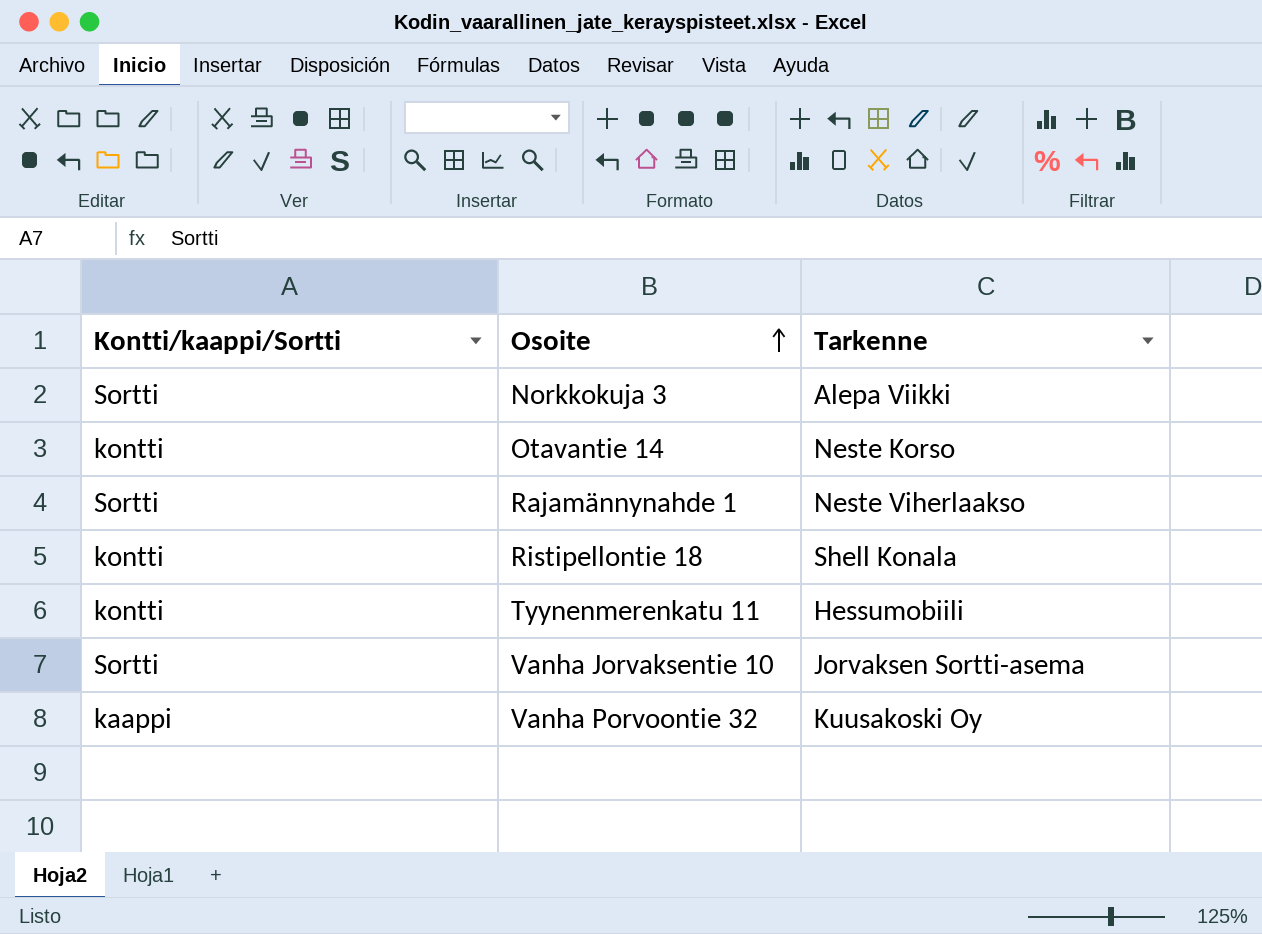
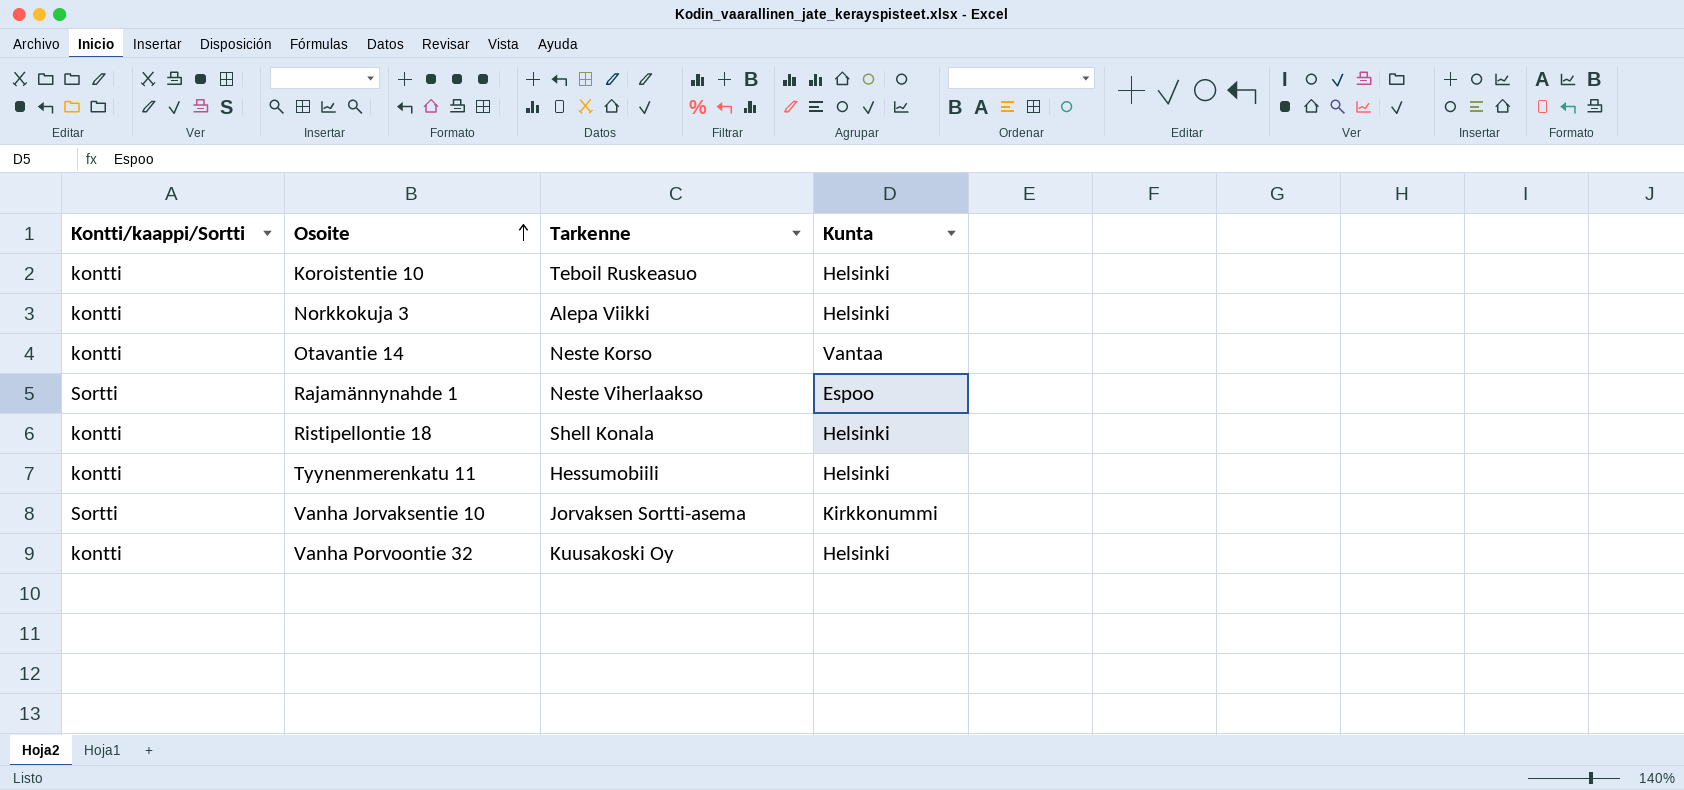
column Kunta | position: none -> 4
row Koroistentie 10: none -> kontti | Teboil Ruskeasuo | Helsinki
Norkkokuja 3 | Kontti/kaappi/Sortti: Sortti -> kontti
Vanha Porvoontie 32 | Kontti/kaappi/Sortti: kaappi -> kontti

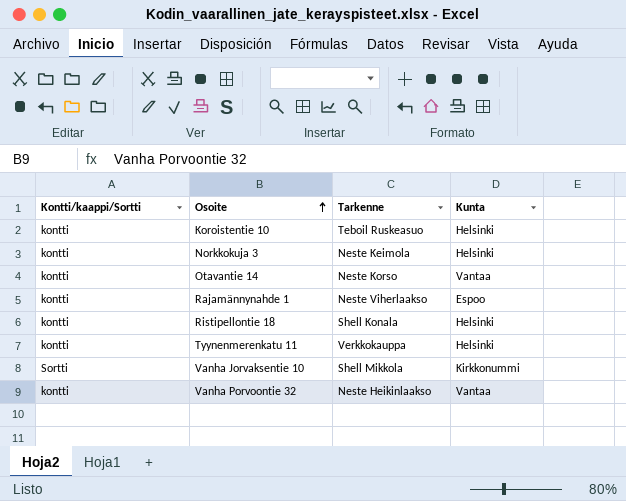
Norkkokuja 3 | Tarkenne: Alepa Viikki -> Neste Keimola
Rajamännynahde 1 | Kontti/kaappi/Sortti: Sortti -> kontti
Tyynenmerenkatu 11 | Tarkenne: Hessumobiili -> Verkkokauppa
Vanha Jorvaksentie 10 | Tarkenne: Jorvaksen Sortti-asema -> Shell Mikkola
Vanha Porvoontie 32 | Tarkenne: Kuusakoski Oy -> Neste Heikinlaakso
Vanha Porvoontie 32 | Kunta: Helsinki -> Vantaa

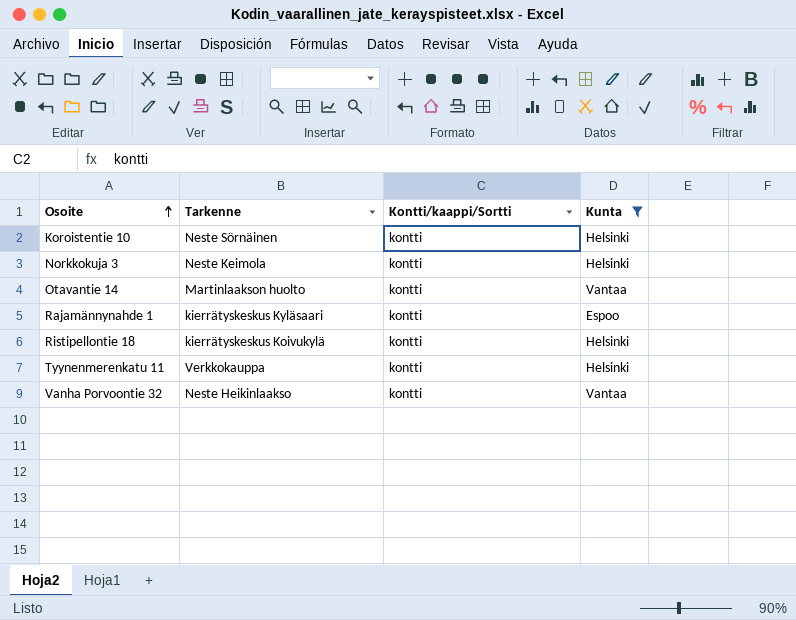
filter: none -> Kunta != Kirkkonummi
column Kontti/kaappi/Sortti | position: 1 -> 3
Koroistentie 10 | Tarkenne: Teboil Ruskeasuo -> Neste Sörnäinen
Otavantie 14 | Tarkenne: Neste Korso -> Martinlaakson huolto
Rajamännynahde 1 | Tarkenne: Neste Viherlaakso -> kierrätyskeskus Kyläsaari
Ristipellontie 18 | Tarkenne: Shell Konala -> kierrätyskeskus Koivukylä

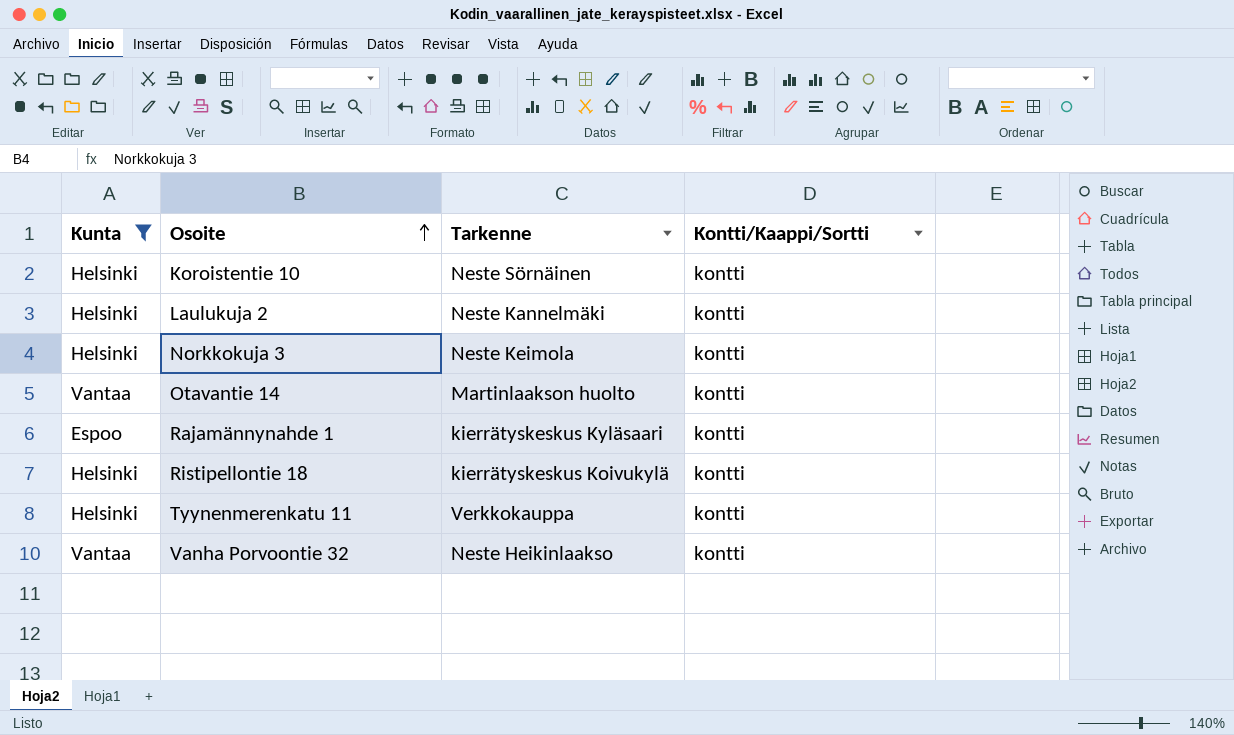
column Kunta | position: 4 -> 1
column name: Kontti/kaappi/Sortti -> Kontti/Kaappi/Sortti
row Laulukuja 2: none -> Helsinki | Neste Kannelmäki | kontti

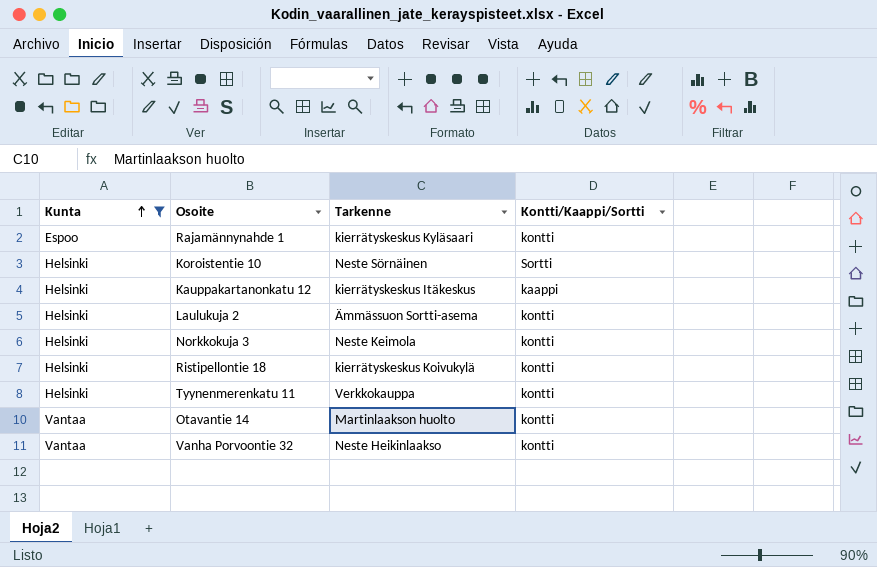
row order: Osoite ascending -> Kunta ascending
Koroistentie 10 | Kontti/Kaappi/Sortti: kontti -> Sortti
row Kauppakartanonkatu 12: none -> Helsinki | kierrätyskeskus Itäkeskus | kaappi
Laulukuja 2 | Tarkenne: Neste Kannelmäki -> Ämmässuon Sortti-asema

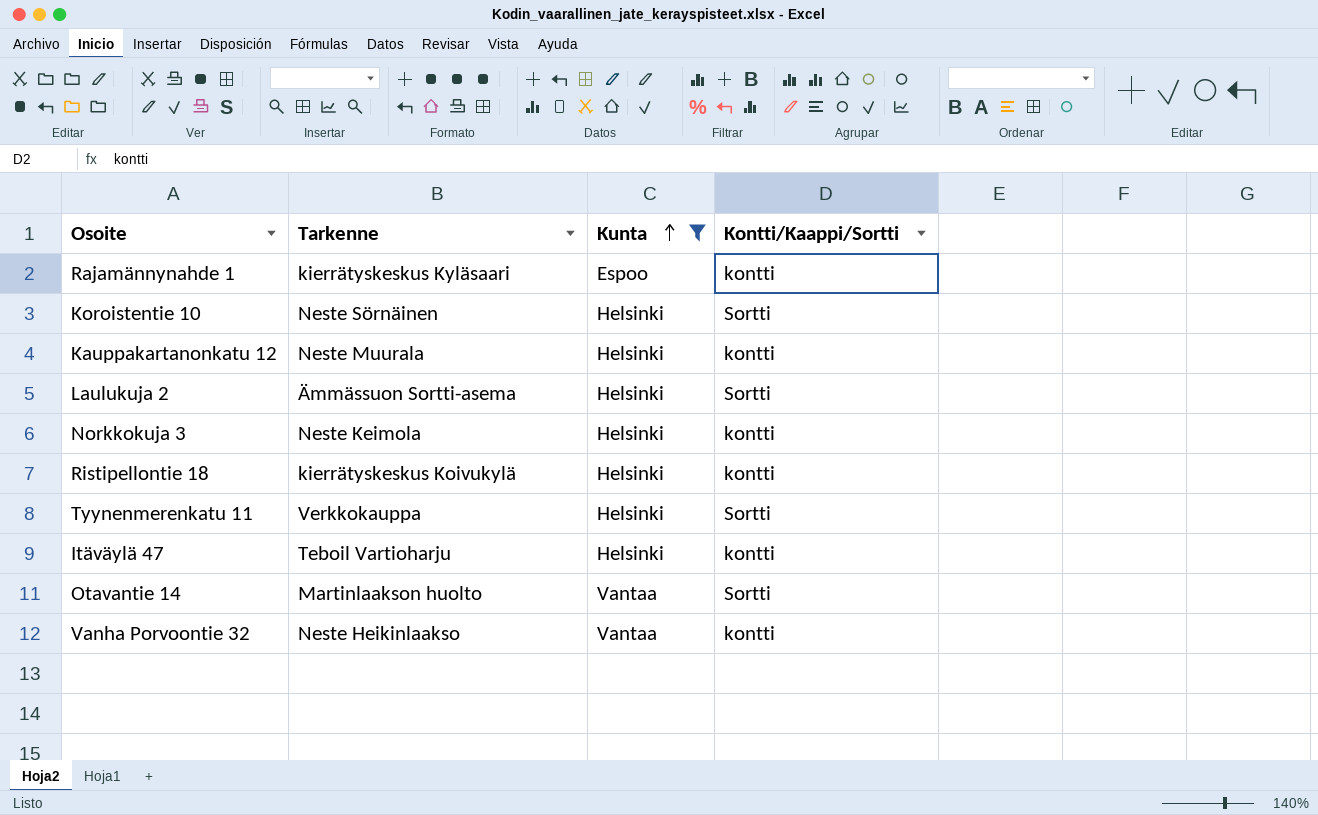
column Kunta | position: 1 -> 3
Kauppakartanonkatu 12 | Tarkenne: kierrätyskeskus Itäkeskus -> Neste Muurala
Kauppakartanonkatu 12 | Kontti/Kaappi/Sortti: kaappi -> kontti
Laulukuja 2 | Kontti/Kaappi/Sortti: kontti -> Sortti
Tyynenmerenkatu 11 | Kontti/Kaappi/Sortti: kontti -> Sortti
row Itäväylä 47: none -> Teboil Vartioharju | Helsinki | kontti
Otavantie 14 | Kontti/Kaappi/Sortti: kontti -> Sortti

